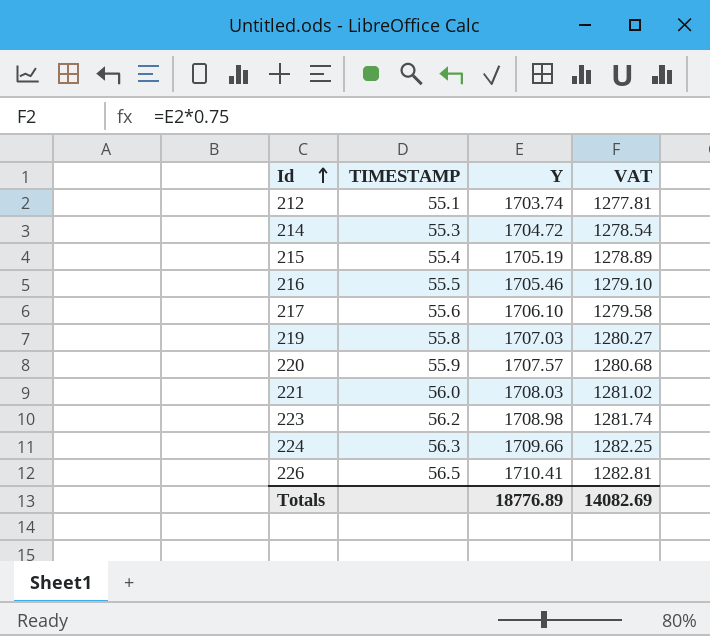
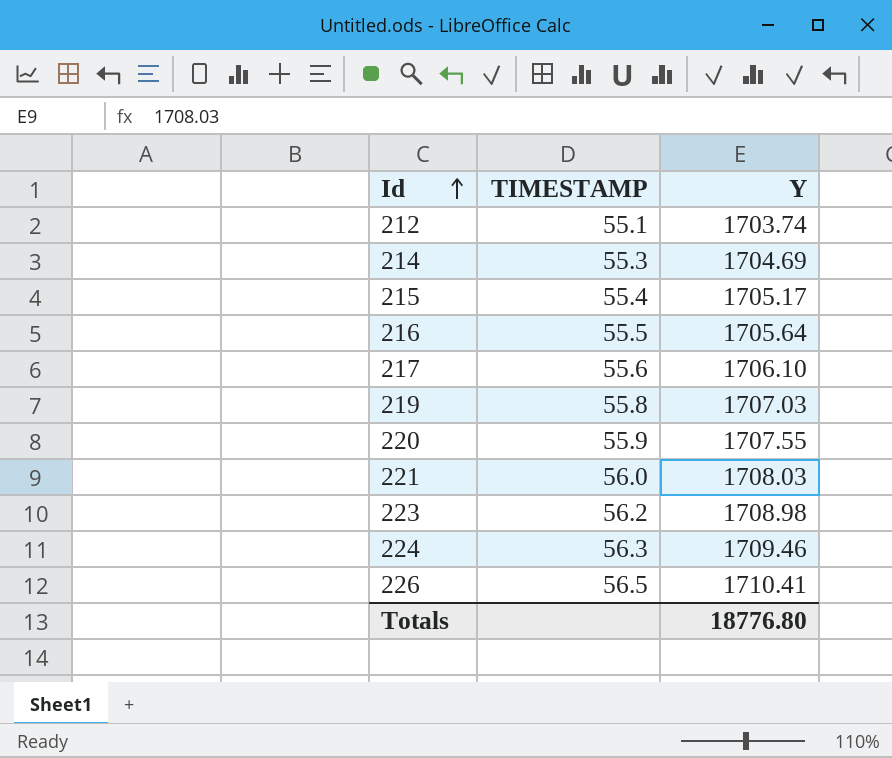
column VAT | formula: [Y] * 0.75 -> none
214 | Y: 1704.72 -> 1704.69
215 | Y: 1705.19 -> 1705.17
216 | Y: 1705.46 -> 1705.64
220 | Y: 1707.57 -> 1707.55
224 | Y: 1709.66 -> 1709.46
Totals | Y: 18776.89 -> 18776.80

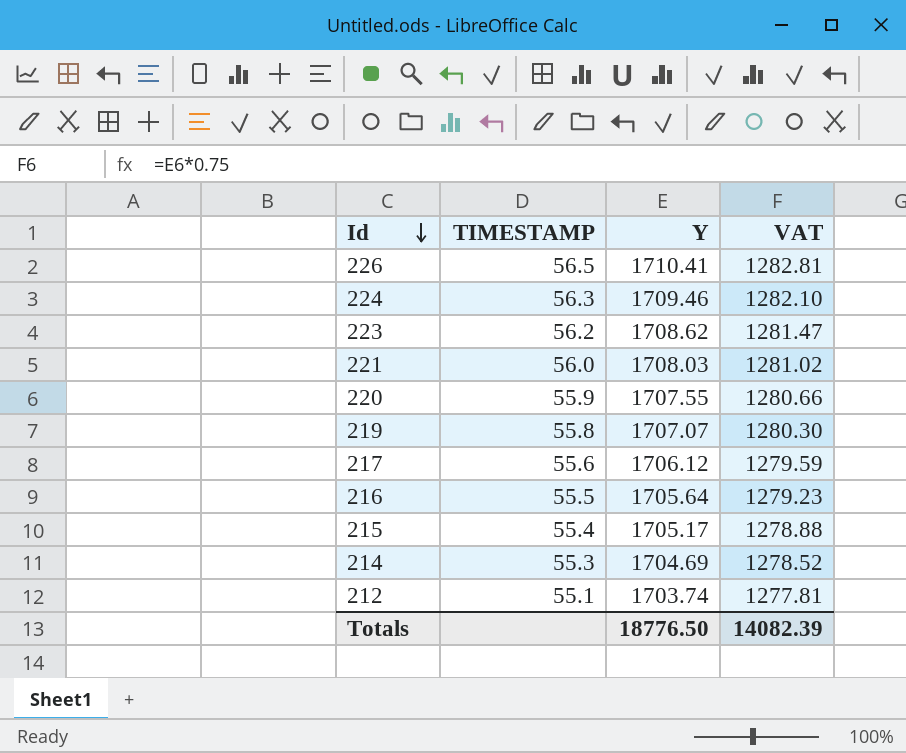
row order: Id ascending -> Id descending
column VAT | formula: none -> [Y] * 0.75
223 | Y: 1708.98 -> 1708.62
219 | Y: 1707.03 -> 1707.07
217 | Y: 1706.10 -> 1706.12
Totals | Y: 18776.80 -> 18776.50

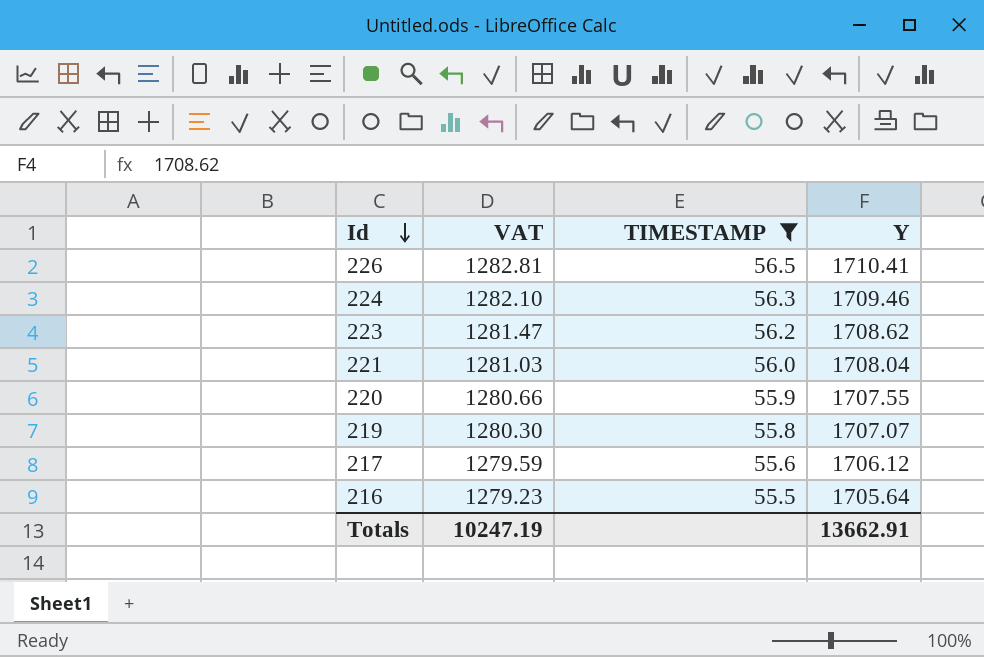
filter: none -> TIMESTAMP >= 55.5
column VAT | position: 4 -> 2
221 | VAT: 1281.02 -> 1281.03
221 | Y: 1708.03 -> 1708.04
Totals | VAT: 14082.39 -> 10247.19
Totals | Y: 18776.50 -> 13662.91

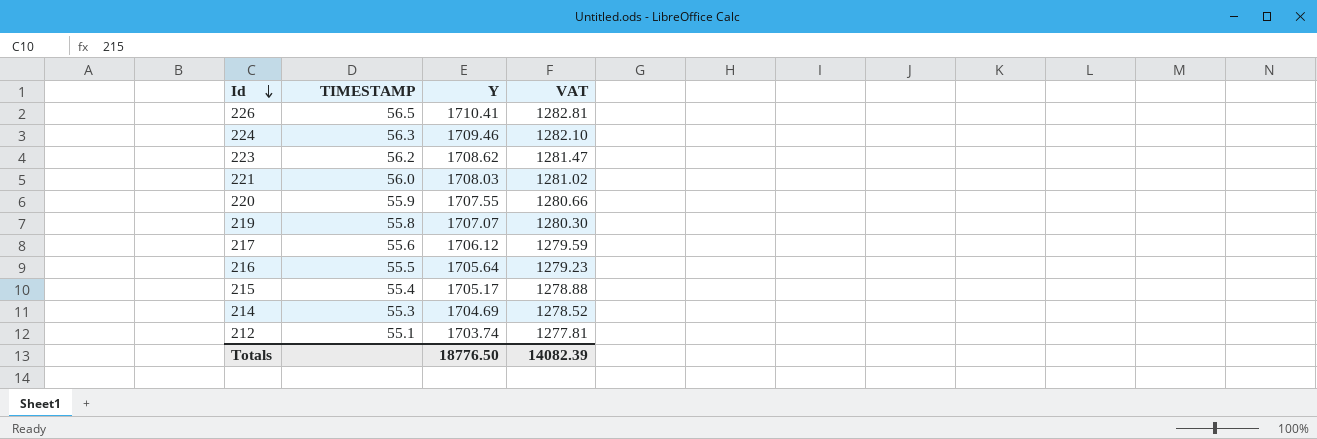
filter: TIMESTAMP >= 55.5 -> none
column VAT | position: 2 -> 4
221 | Y: 1708.04 -> 1708.03
221 | VAT: 1281.03 -> 1281.02
Totals | Y: 13662.91 -> 18776.50
Totals | VAT: 10247.19 -> 14082.39

